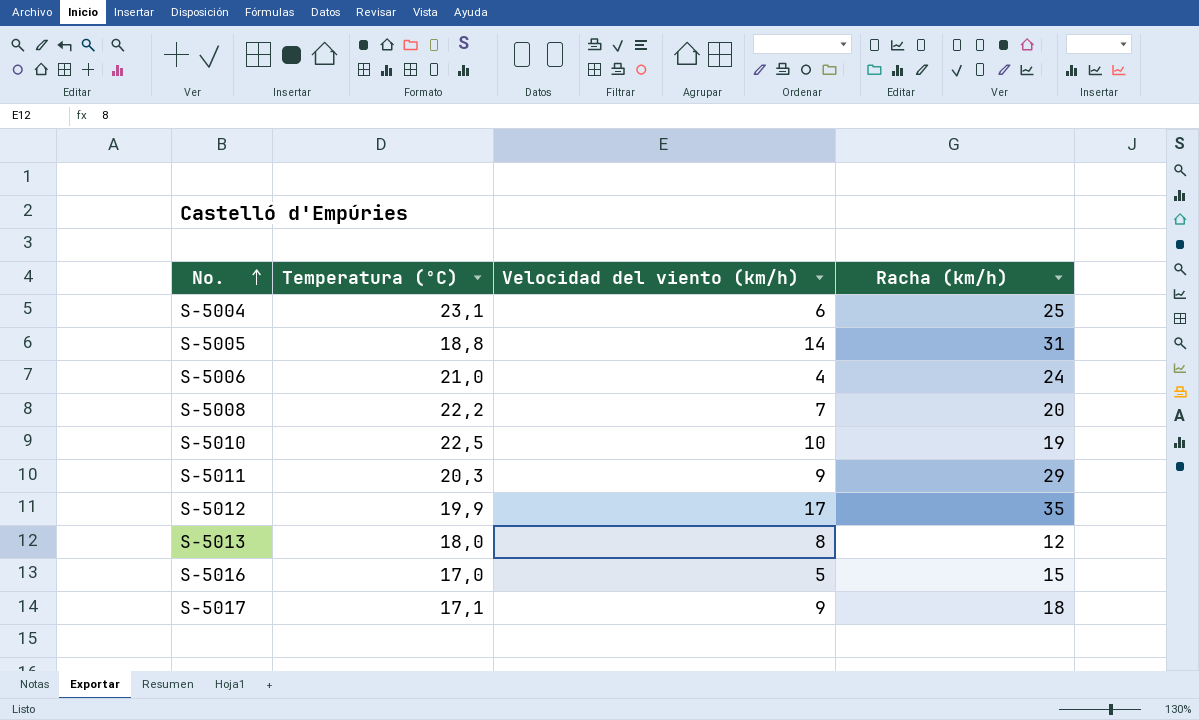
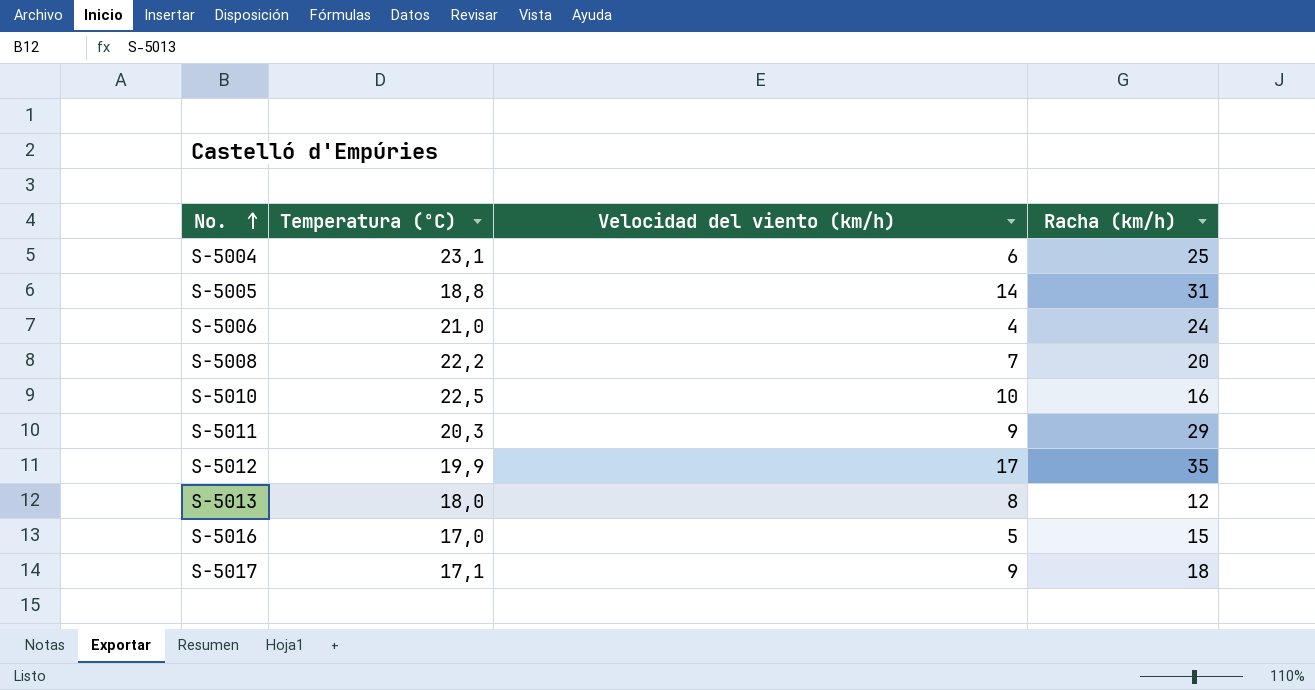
S-5010 | Racha (km/h): 19 -> 16

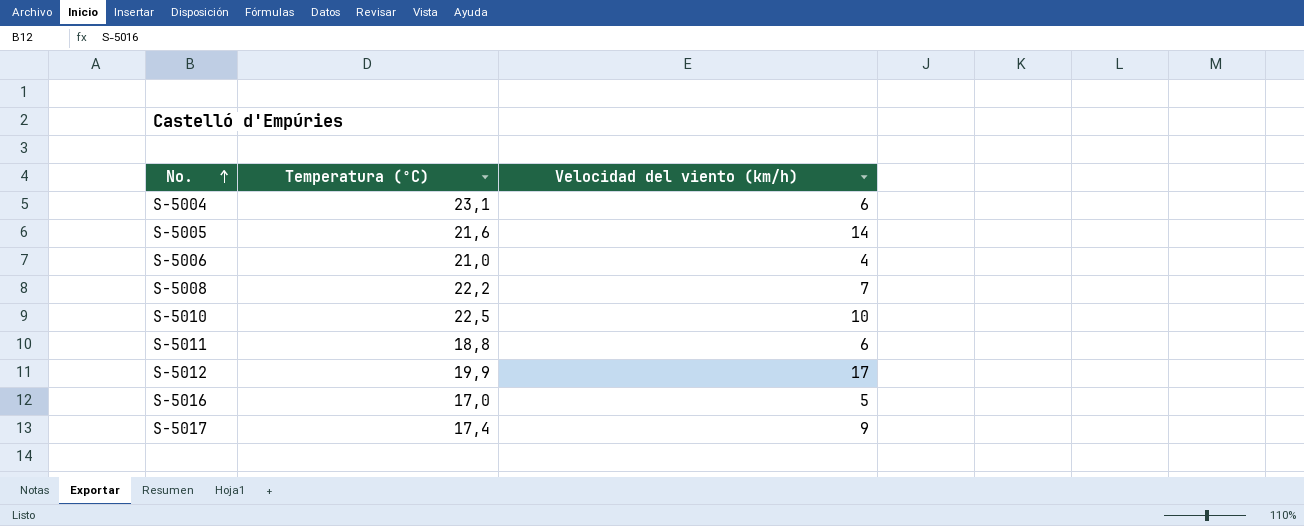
column Racha (km/h) | position: 4 -> none
row S-5013: 18,0 | 8 | 12 -> none
S-5005 | Temperatura (ºC): 18,8 -> 21,6
S-5011 | Temperatura (ºC): 20,3 -> 18,8
S-5011 | Velocidad del viento (km/h): 9 -> 6
S-5017 | Temperatura (ºC): 17,1 -> 17,4

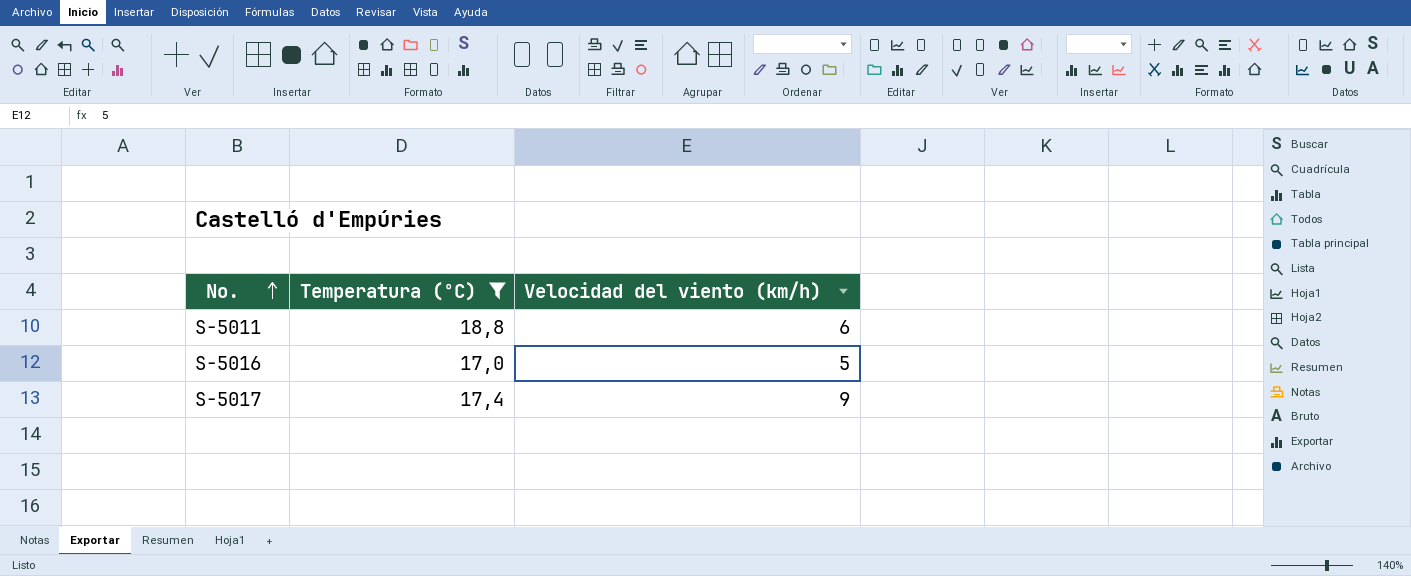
filter: none -> Temperatura (ºC) <= 18,8

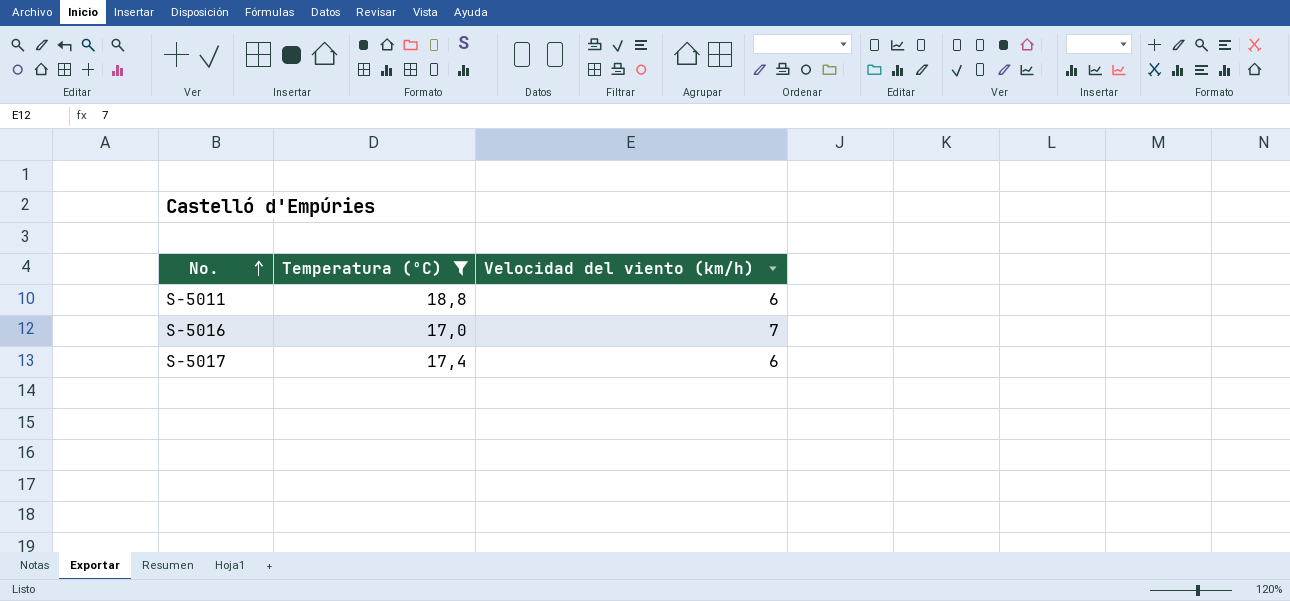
S-5016 | Velocidad del viento (km/h): 5 -> 7
S-5017 | Velocidad del viento (km/h): 9 -> 6

